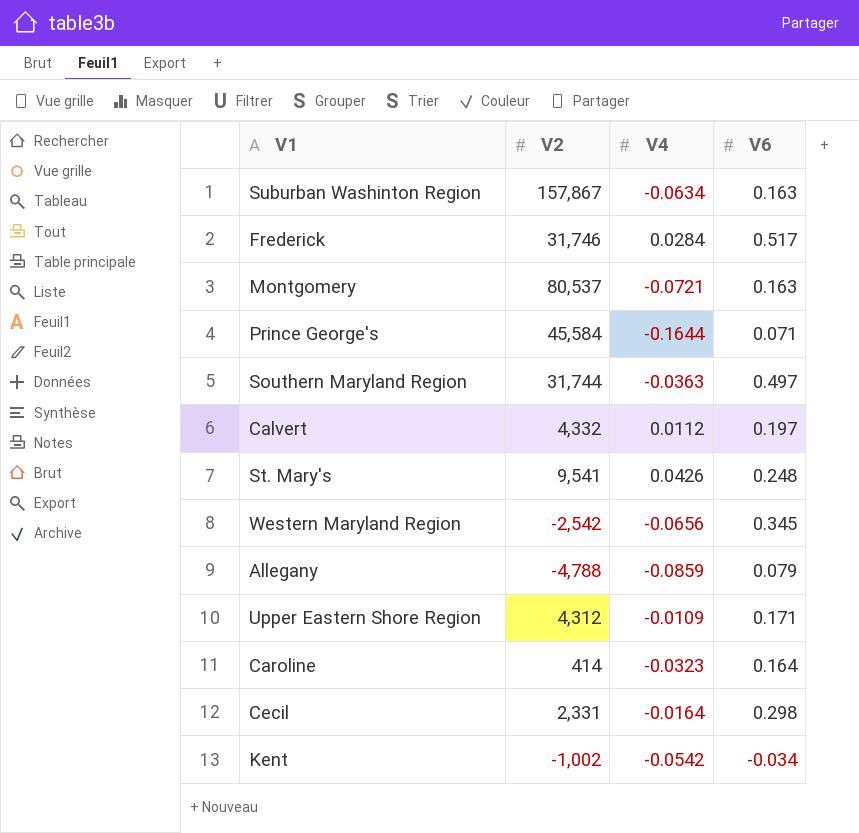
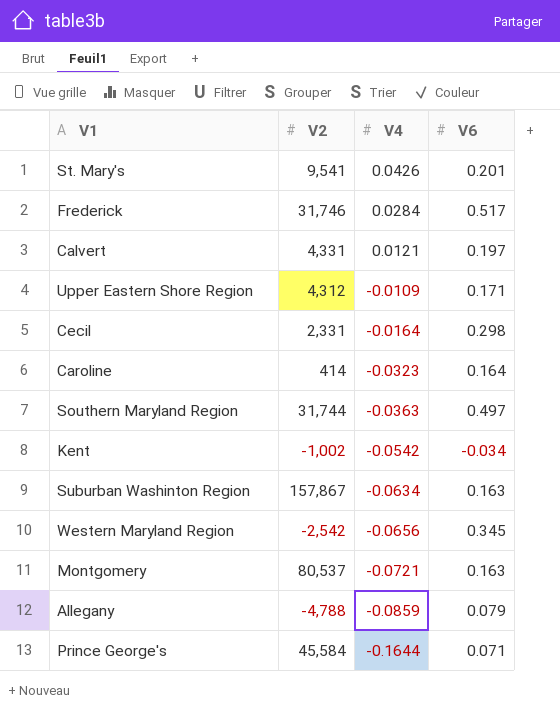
row order: none -> V4 descending
St. Mary's | V6: 0.248 -> 0.201
Calvert | V2: 4,332 -> 4,331
Calvert | V4: 0.0112 -> 0.0121

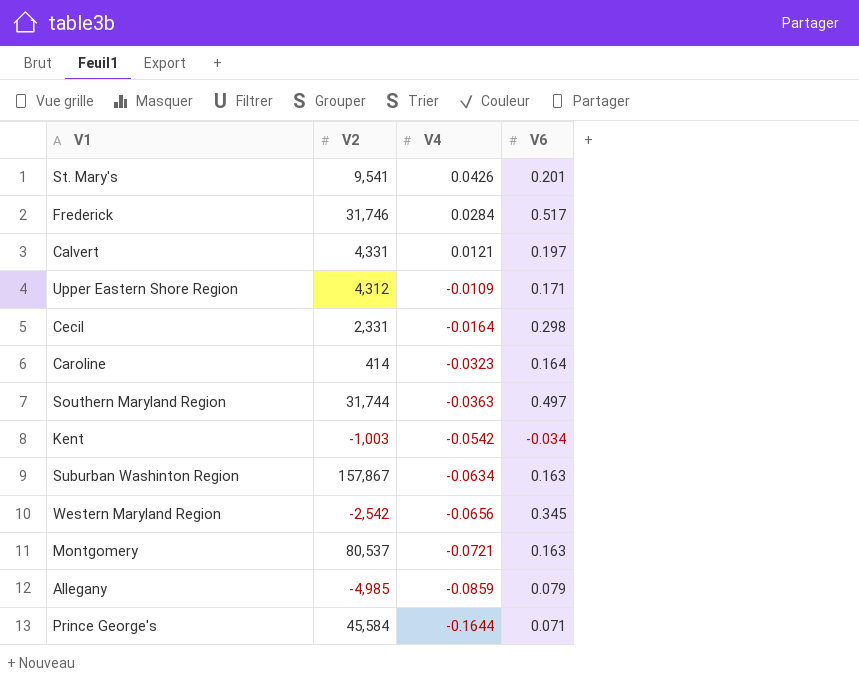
Kent | V2: -1,002 -> -1,003
Allegany | V2: -4,788 -> -4,985

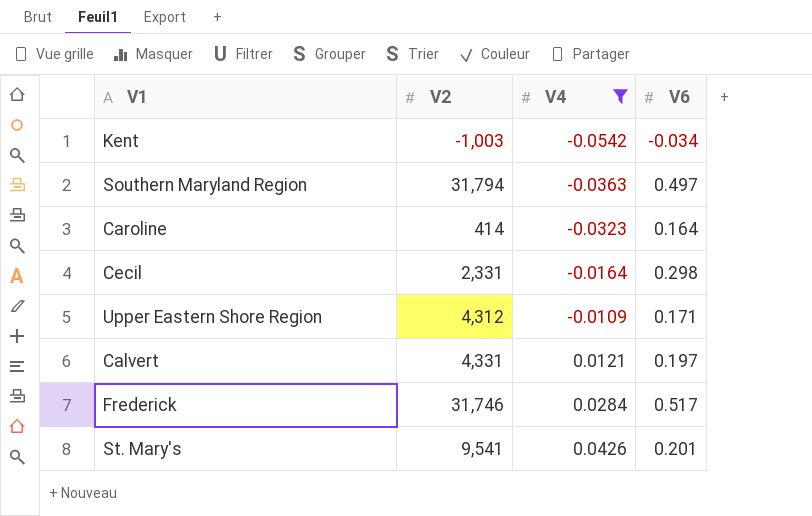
filter: none -> V4 >= -0.0542
row order: V4 descending -> V4 ascending
Southern Maryland Region | V2: 31,744 -> 31,794

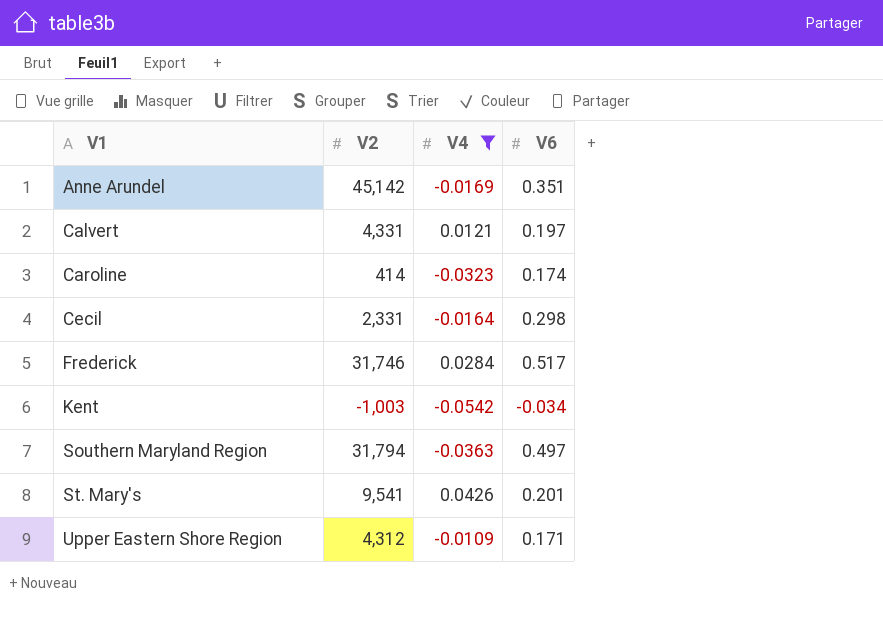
row order: V4 ascending -> V1 ascending
row Anne Arundel: none -> 45,142 | -0.0169 | 0.351
Caroline | V6: 0.164 -> 0.174

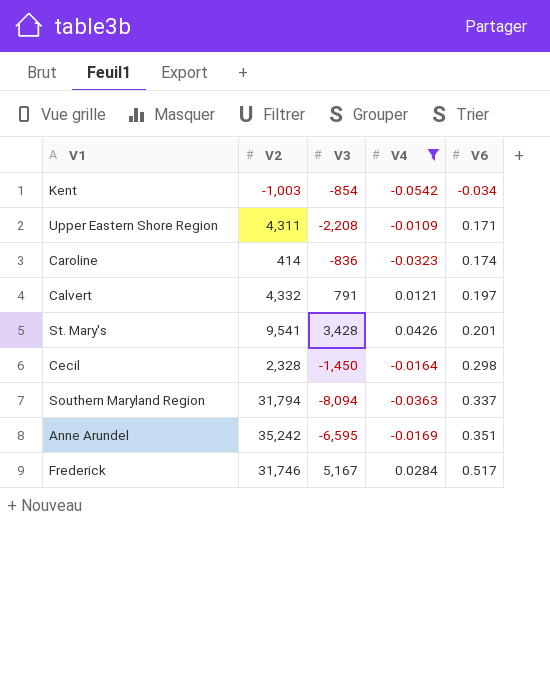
row order: V1 ascending -> V6 ascending
column V3 | position: none -> 3
Upper Eastern Shore Region | V2: 4,312 -> 4,311
Calvert | V2: 4,331 -> 4,332
Cecil | V2: 2,331 -> 2,328
Southern Maryland Region | V6: 0.497 -> 0.337
Anne Arundel | V2: 45,142 -> 35,242

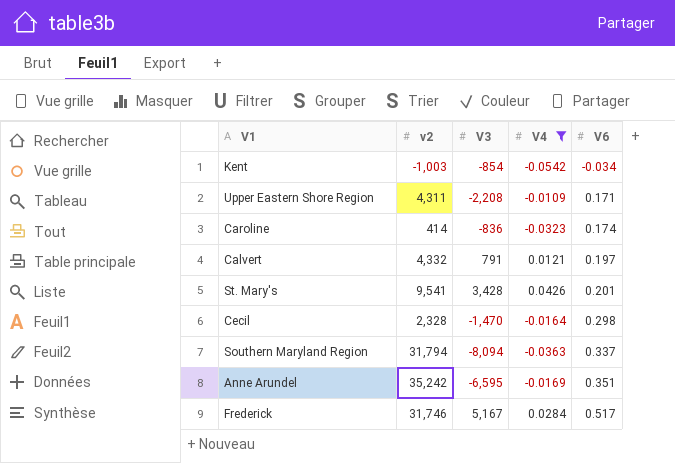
column name: V2 -> v2
Cecil | V3: -1,450 -> -1,470

